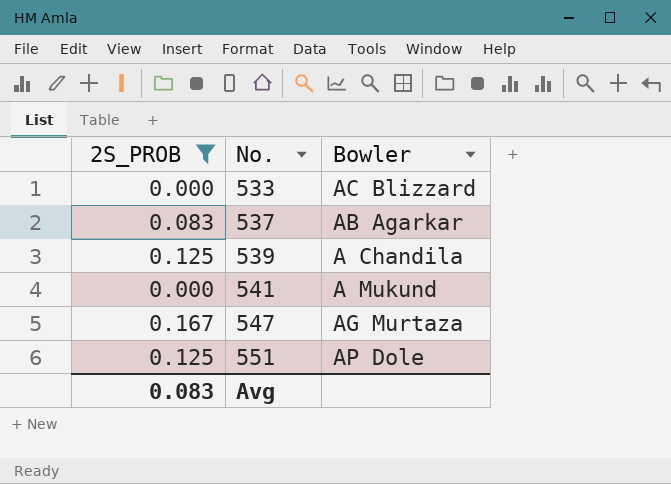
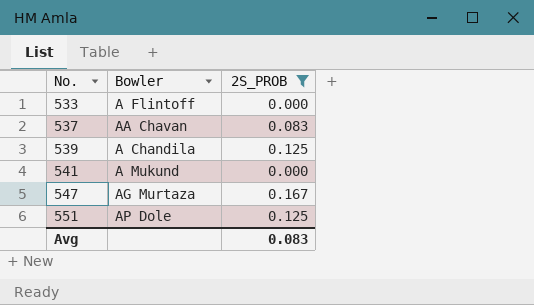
column 2S_PROB | position: 1 -> 3
533 | Bowler: AC Blizzard -> A Flintoff
537 | Bowler: AB Agarkar -> AA Chavan

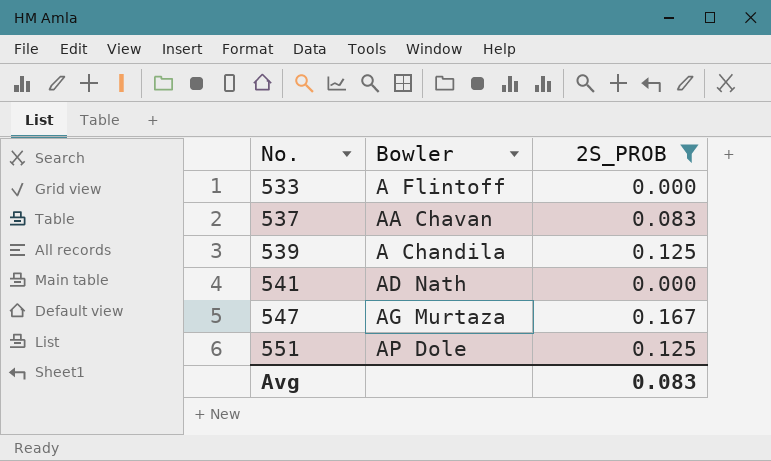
541 | Bowler: A Mukund -> AD Nath

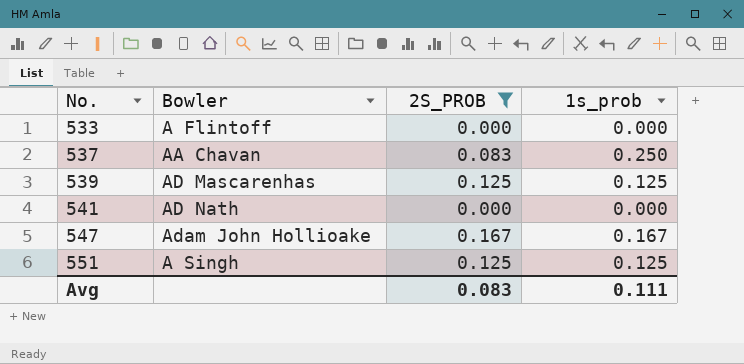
column 1s_prob | position: none -> 4
539 | Bowler: A Chandila -> AD Mascarenhas
547 | Bowler: AG Murtaza -> Adam John Hollioake
551 | Bowler: AP Dole -> A Singh

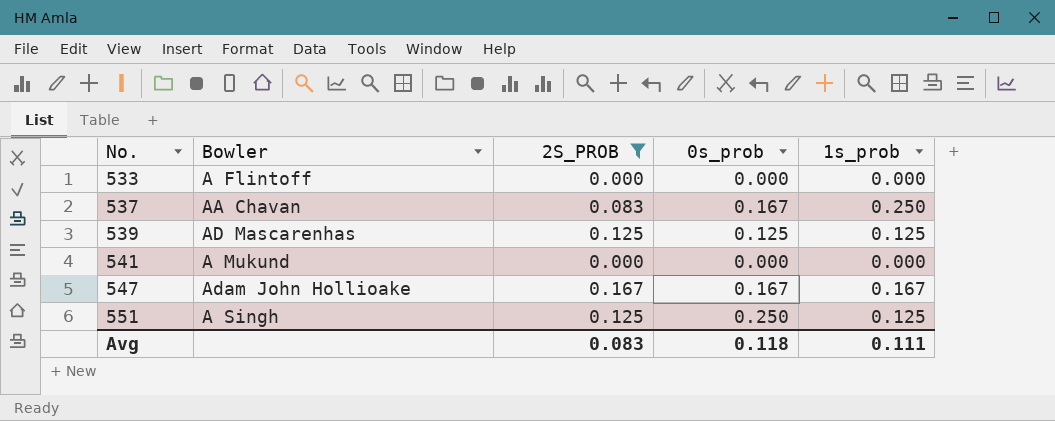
column 0s_prob | position: none -> 4
541 | Bowler: AD Nath -> A Mukund

